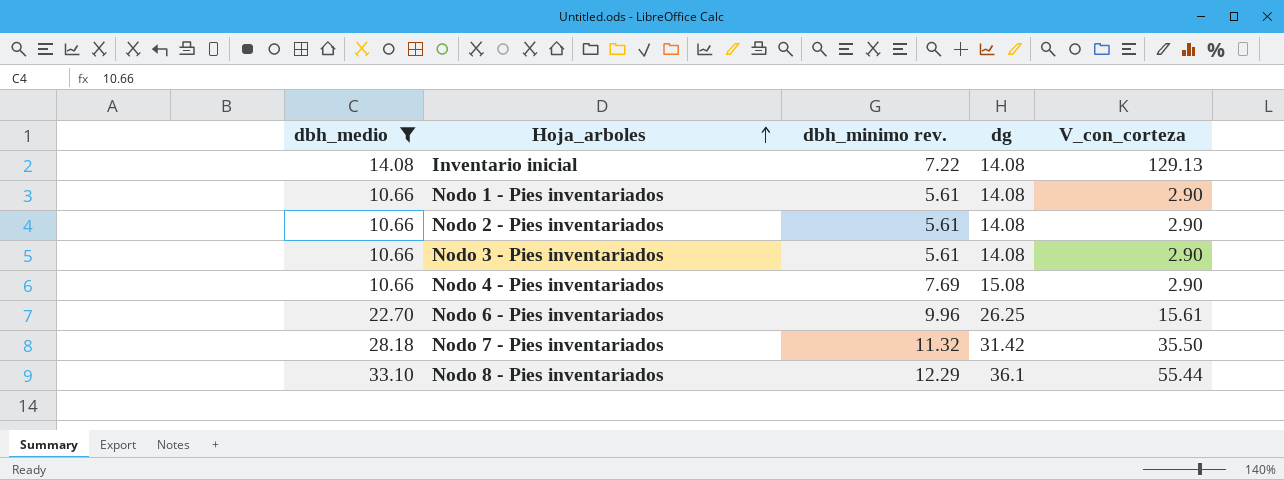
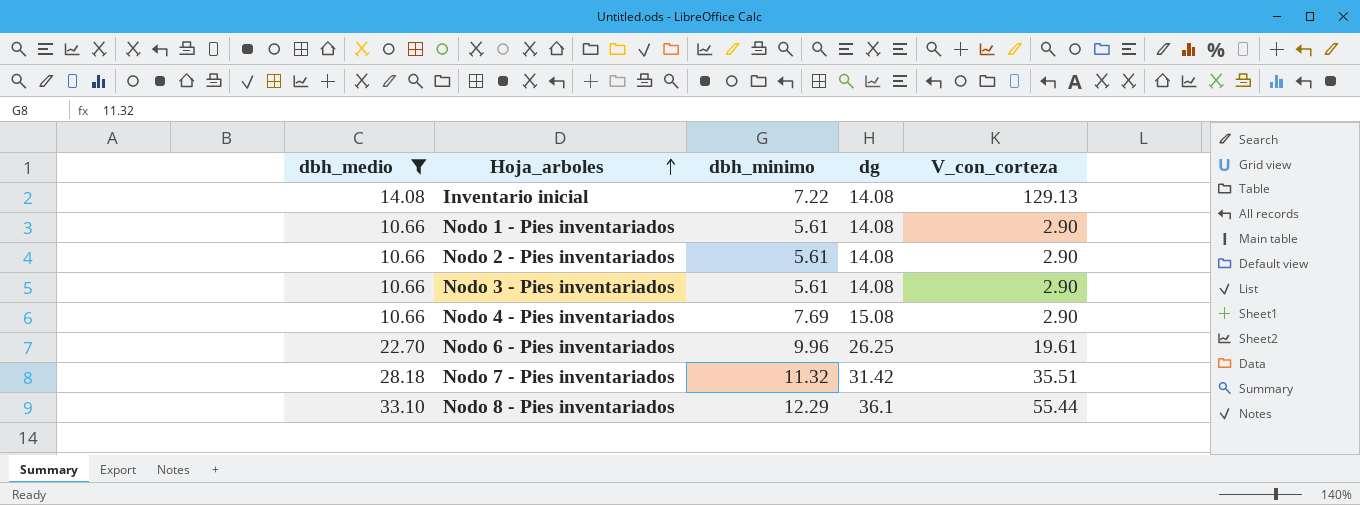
column name: dbh_minimo rev. -> dbh_minimo
Nodo 6 - Pies inventariados | V_con_corteza: 15.61 -> 19.61
Nodo 7 - Pies inventariados | V_con_corteza: 35.50 -> 35.51

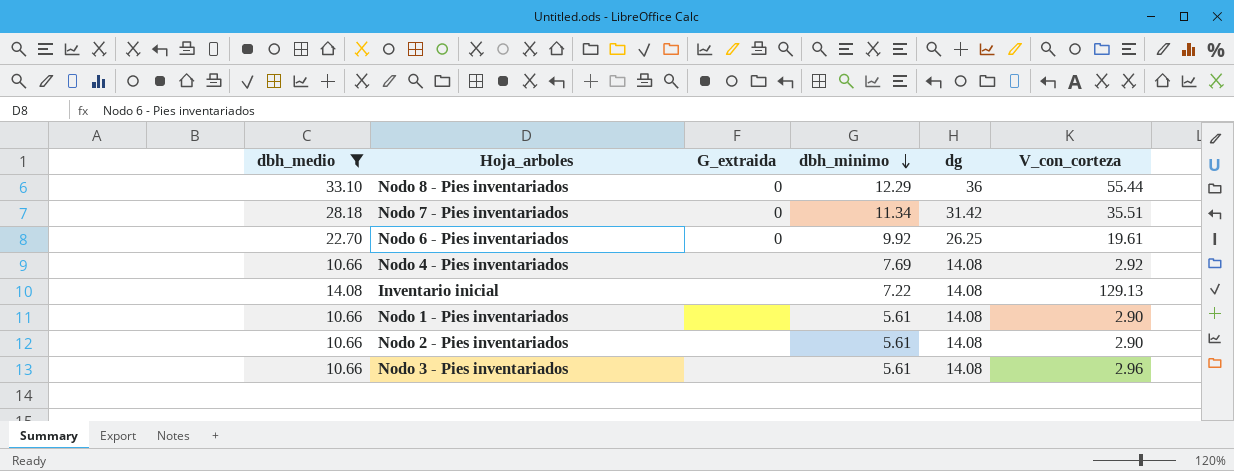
row order: Hoja_arboles ascending -> dbh_minimo descending
column G_extraida | position: none -> 3
Nodo 8 - Pies inventariados | dg: 36.1 -> 36
Nodo 7 - Pies inventariados | dbh_minimo: 11.32 -> 11.34
Nodo 6 - Pies inventariados | dbh_minimo: 9.96 -> 9.92
Nodo 4 - Pies inventariados | dg: 15.08 -> 14.08
Nodo 4 - Pies inventariados | V_con_corteza: 2.90 -> 2.92
Nodo 3 - Pies inventariados | V_con_corteza: 2.90 -> 2.96

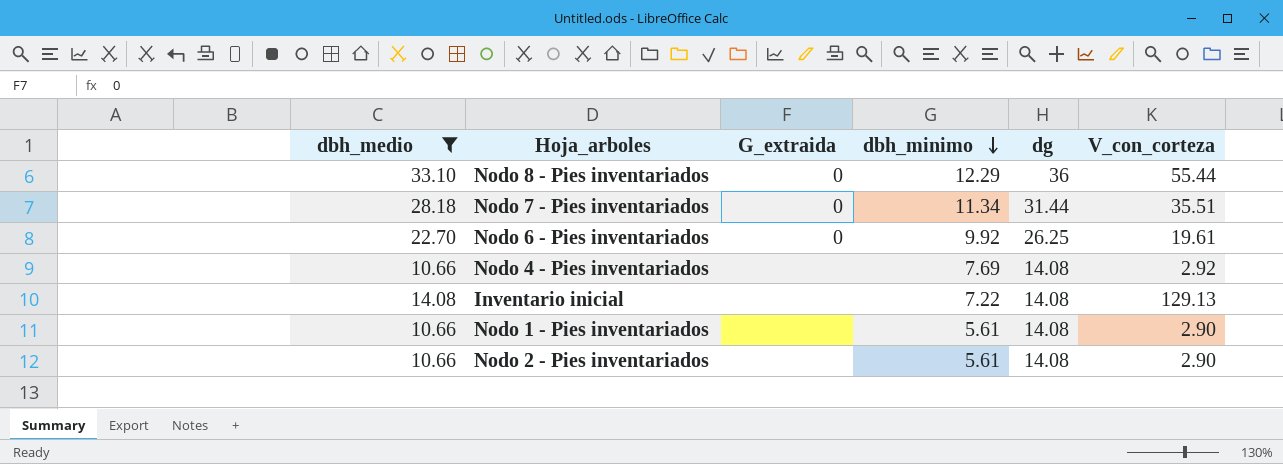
row Nodo 3 - Pies inventariados: 10.66 | none | 5.61 | 14.08 | 2.96 -> none
Nodo 7 - Pies inventariados | dg: 31.42 -> 31.44

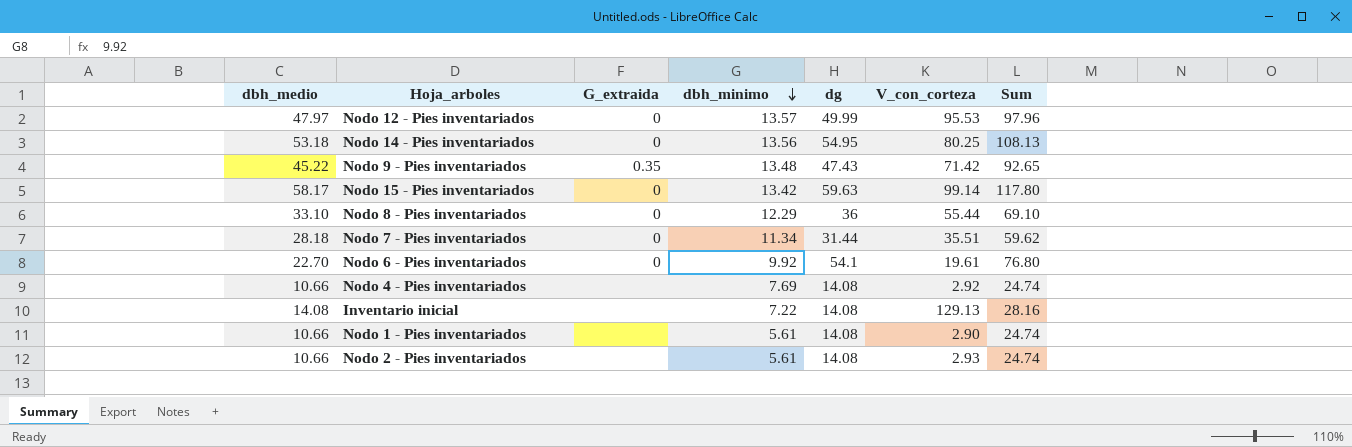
filter: dbh_medio <= 33.10 -> none
column Sum | formula: none -> [dbh_medio] + [dg]
Nodo 6 - Pies inventariados | dg: 26.25 -> 54.1
Nodo 2 - Pies inventariados | V_con_corteza: 2.90 -> 2.93

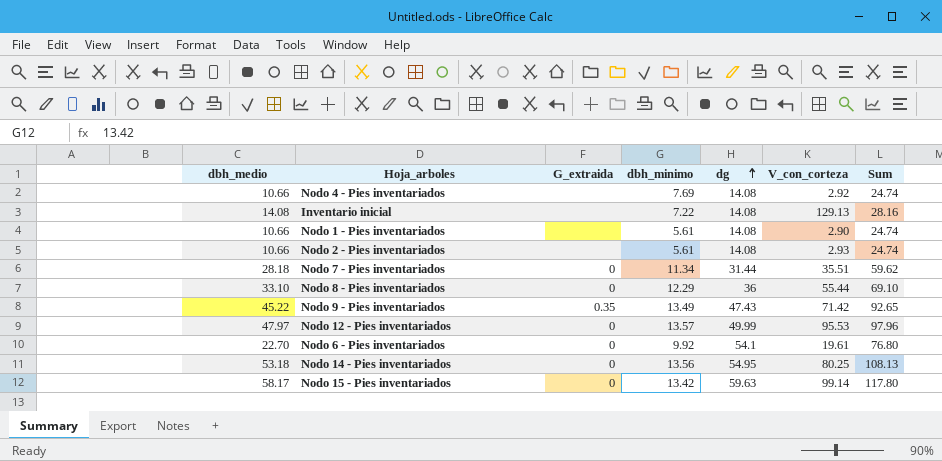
row order: dbh_minimo descending -> dg ascending
Nodo 9 - Pies inventariados | dbh_minimo: 13.48 -> 13.49

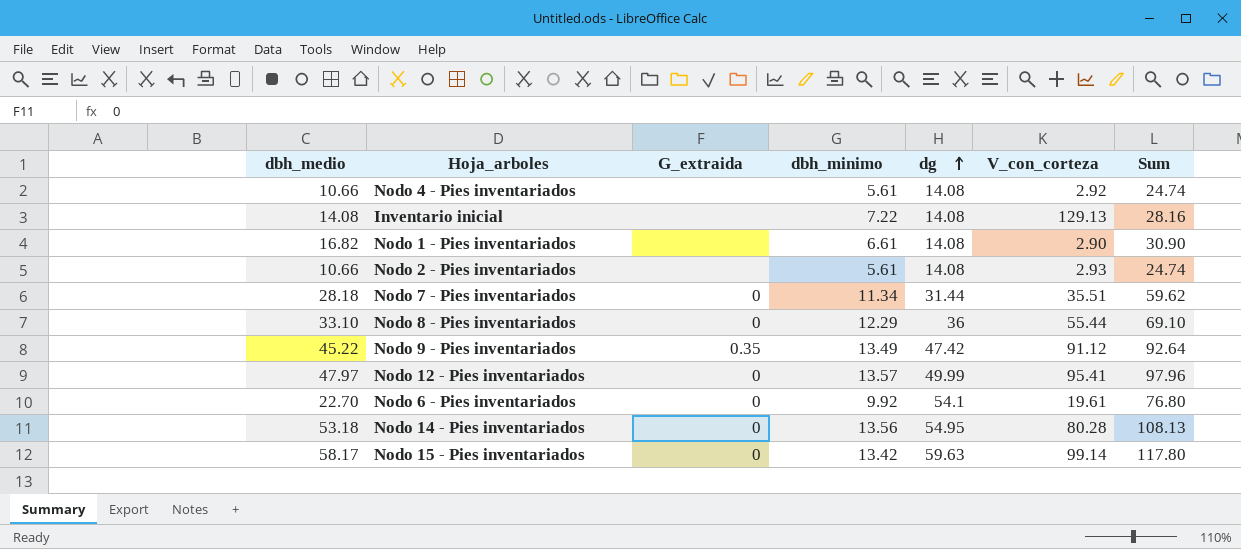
Nodo 4 - Pies inventariados | dbh_minimo: 7.69 -> 5.61
Nodo 1 - Pies inventariados | dbh_medio: 10.66 -> 16.82
Nodo 1 - Pies inventariados | dbh_minimo: 5.61 -> 6.61
Nodo 1 - Pies inventariados | Sum: 24.74 -> 30.90
Nodo 9 - Pies inventariados | dg: 47.43 -> 47.42
Nodo 9 - Pies inventariados | V_con_corteza: 71.42 -> 91.12
Nodo 9 - Pies inventariados | Sum: 92.65 -> 92.64
Nodo 12 - Pies inventariados | V_con_corteza: 95.53 -> 95.41
Nodo 14 - Pies inventariados | V_con_corteza: 80.25 -> 80.28

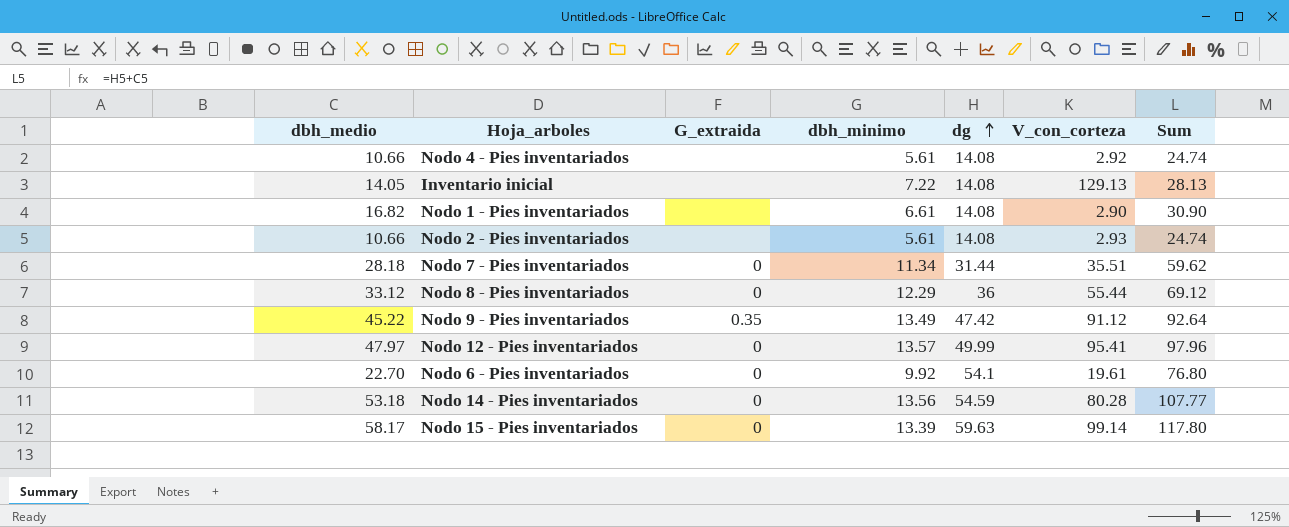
Inventario inicial | dbh_medio: 14.08 -> 14.05
Inventario inicial | Sum: 28.16 -> 28.13
Nodo 8 - Pies inventariados | dbh_medio: 33.10 -> 33.12
Nodo 8 - Pies inventariados | Sum: 69.10 -> 69.12
Nodo 14 - Pies inventariados | dg: 54.95 -> 54.59
Nodo 14 - Pies inventariados | Sum: 108.13 -> 107.77
Nodo 15 - Pies inventariados | dbh_minimo: 13.42 -> 13.39

